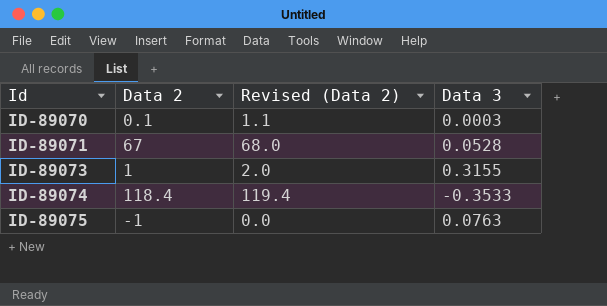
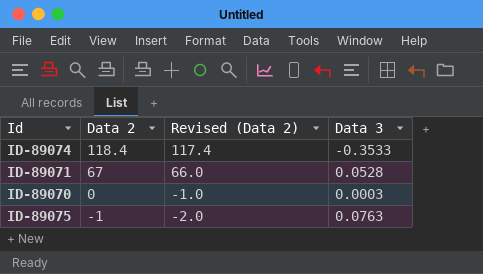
row order: Id ascending -> Data 2 descending
column Revised (Data 2) | formula: [Data 2] + 1 -> [Data 2] - 1
row ID-89073: 1 | 2.0 | 0.3155 -> none
ID-89070 | Data 2: 0.1 -> 0

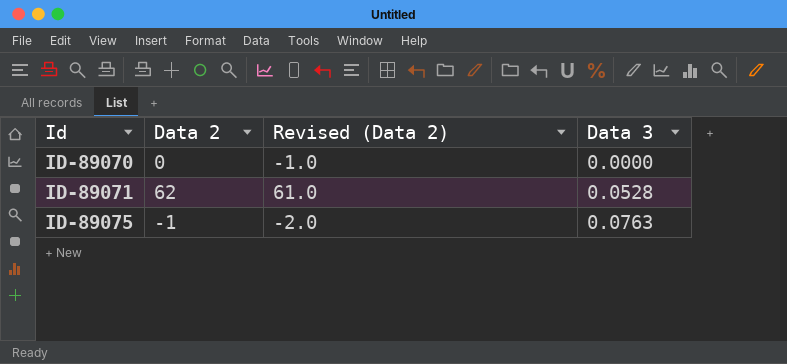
row order: Data 2 descending -> Id ascending
row ID-89074: 118.4 | 117.4 | -0.3533 -> none
ID-89070 | Data 3: 0.0003 -> 0.0000
ID-89071 | Data 2: 67 -> 62
ID-89071 | Revised (Data 2): 66.0 -> 61.0

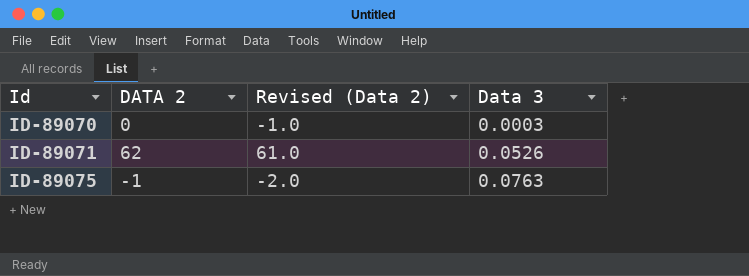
column name: Data 2 -> DATA 2
ID-89070 | Data 3: 0.0000 -> 0.0003
ID-89071 | Data 3: 0.0528 -> 0.0526

